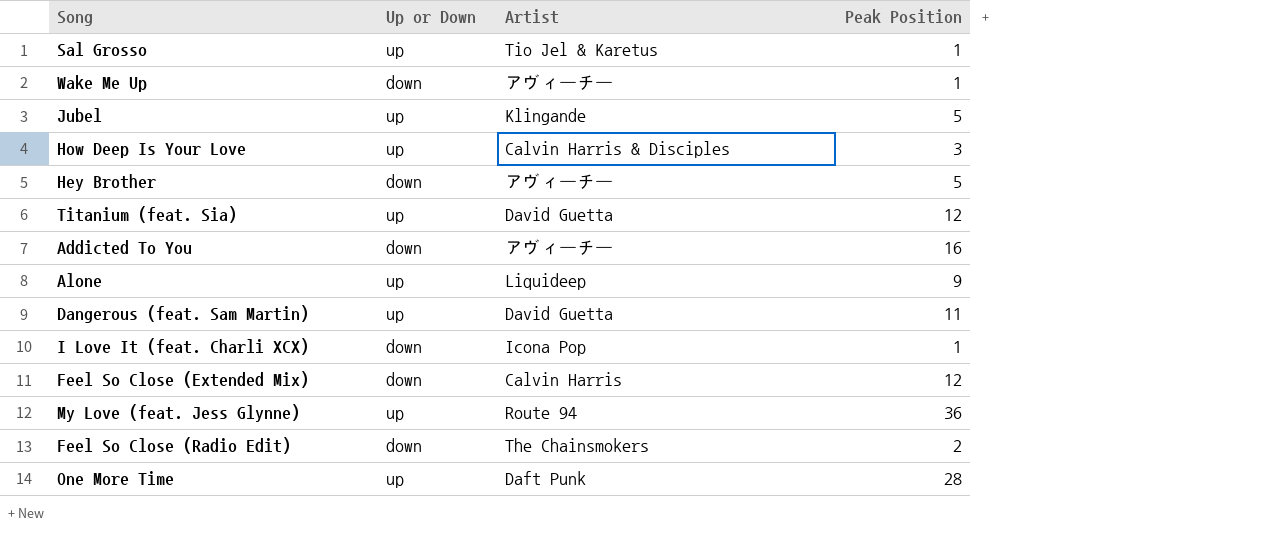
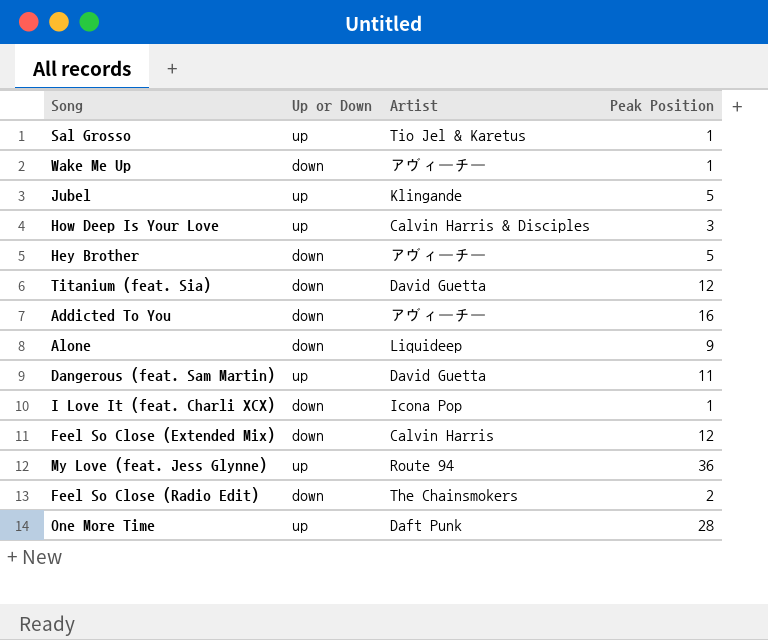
Titanium (feat. Sia) | Up or Down: up -> down
Alone | Up or Down: up -> down

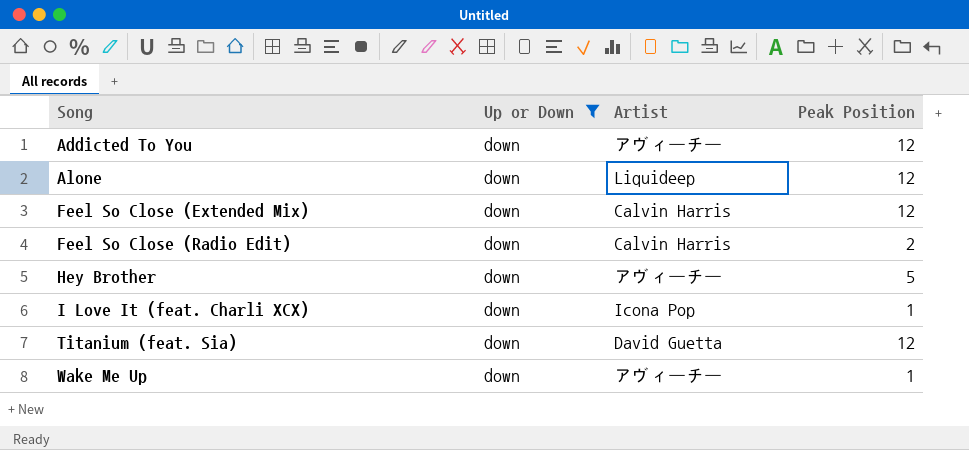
filter: none -> Up or Down = down
row order: none -> Song ascending
Addicted To You | Peak Position: 16 -> 12
Alone | Peak Position: 9 -> 12
Feel So Close (Radio Edit) | Artist: The Chainsmokers -> Calvin Harris

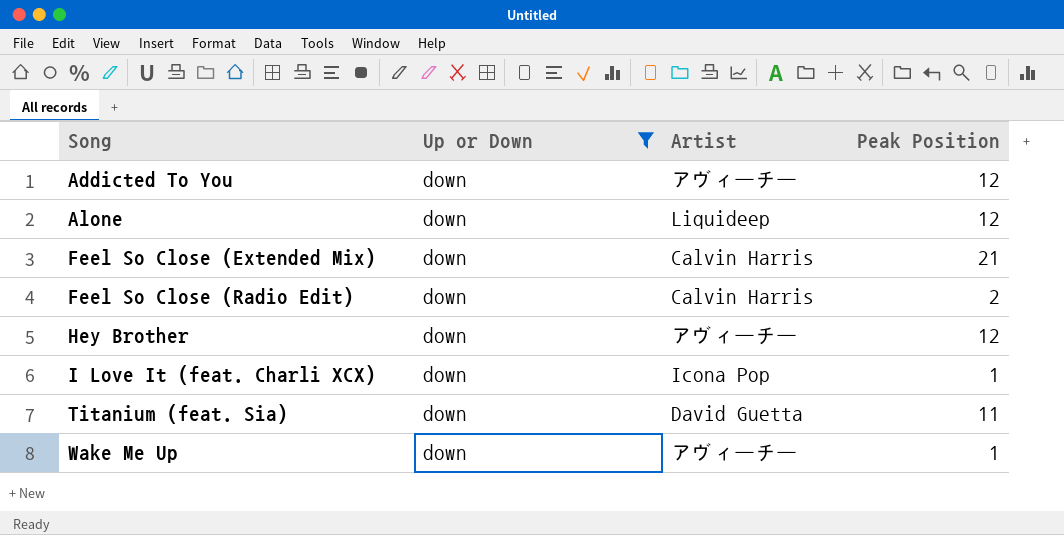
Feel So Close (Extended Mix) | Peak Position: 12 -> 21
Hey Brother | Peak Position: 5 -> 12
Titanium (feat. Sia) | Peak Position: 12 -> 11

